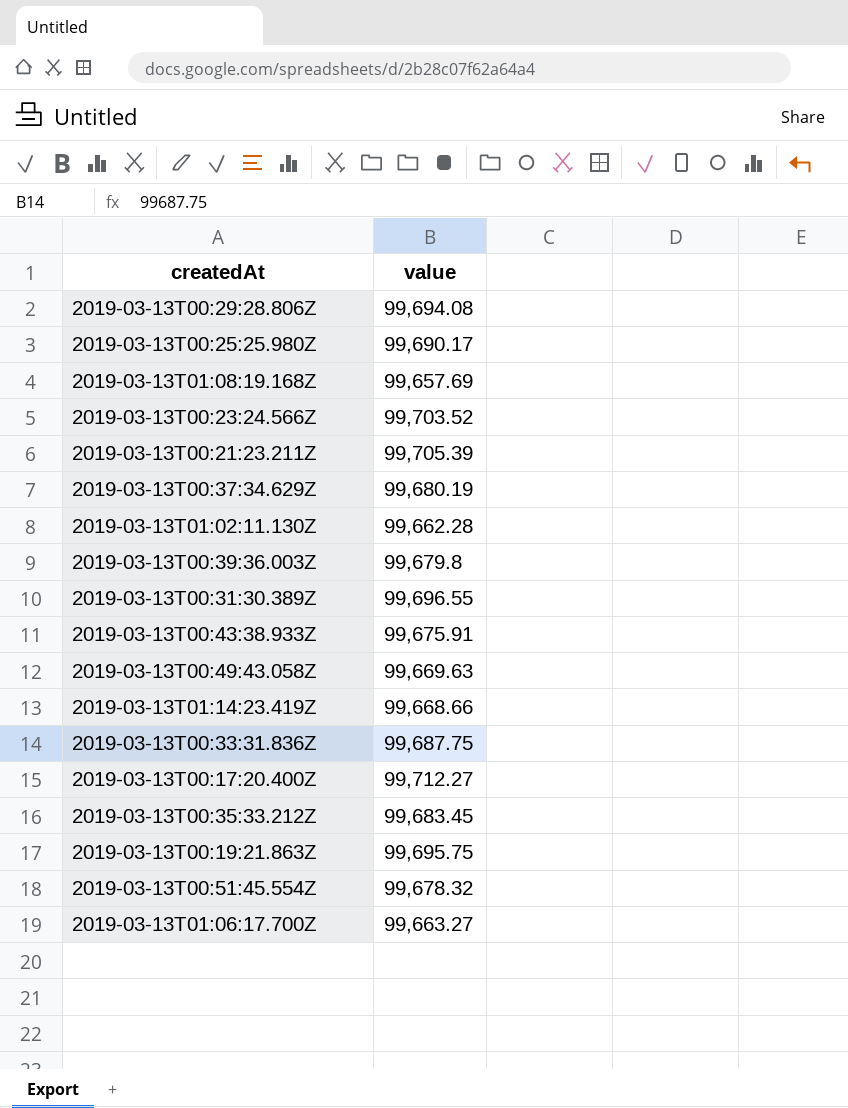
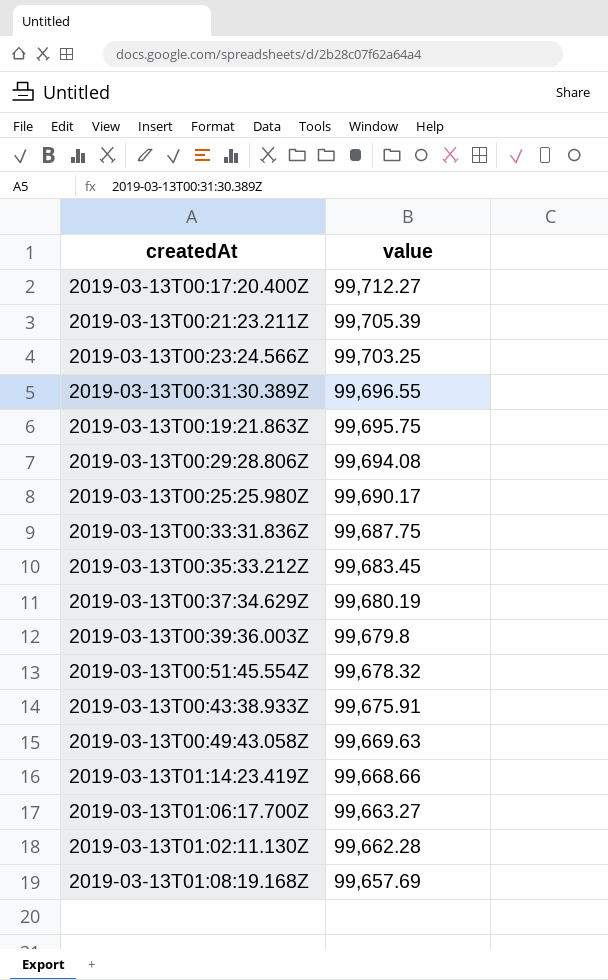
row order: none -> value descending
2019-03-13T00:23:24.566Z | value: 99,703.52 -> 99,703.25

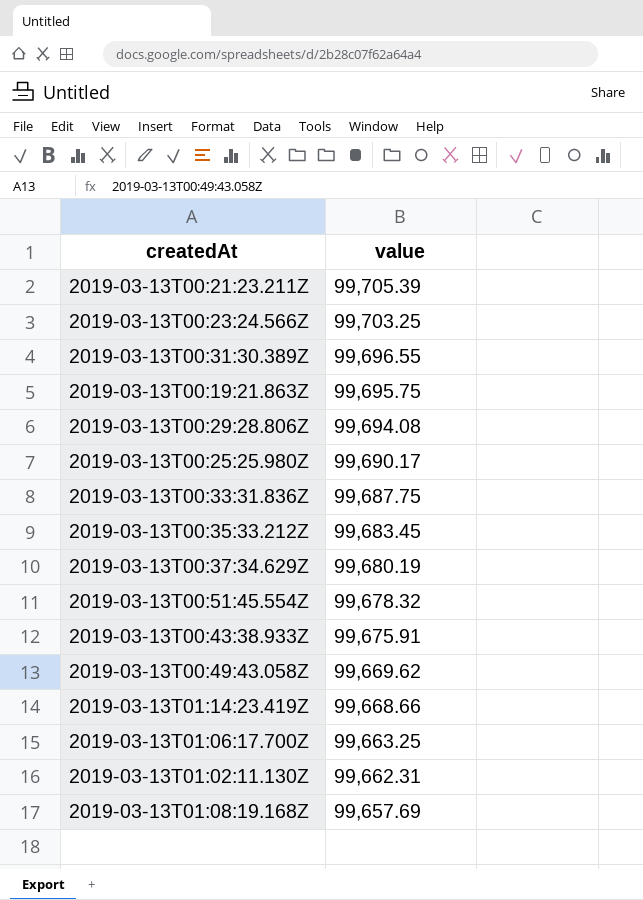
row 2019-03-13T00:17:20.400Z: 99,712.27 -> none
row 2019-03-13T00:39:36.003Z: 99,679.8 -> none
2019-03-13T00:49:43.058Z | value: 99,669.63 -> 99,669.62
2019-03-13T01:06:17.700Z | value: 99,663.27 -> 99,663.25
2019-03-13T01:02:11.130Z | value: 99,662.28 -> 99,662.31

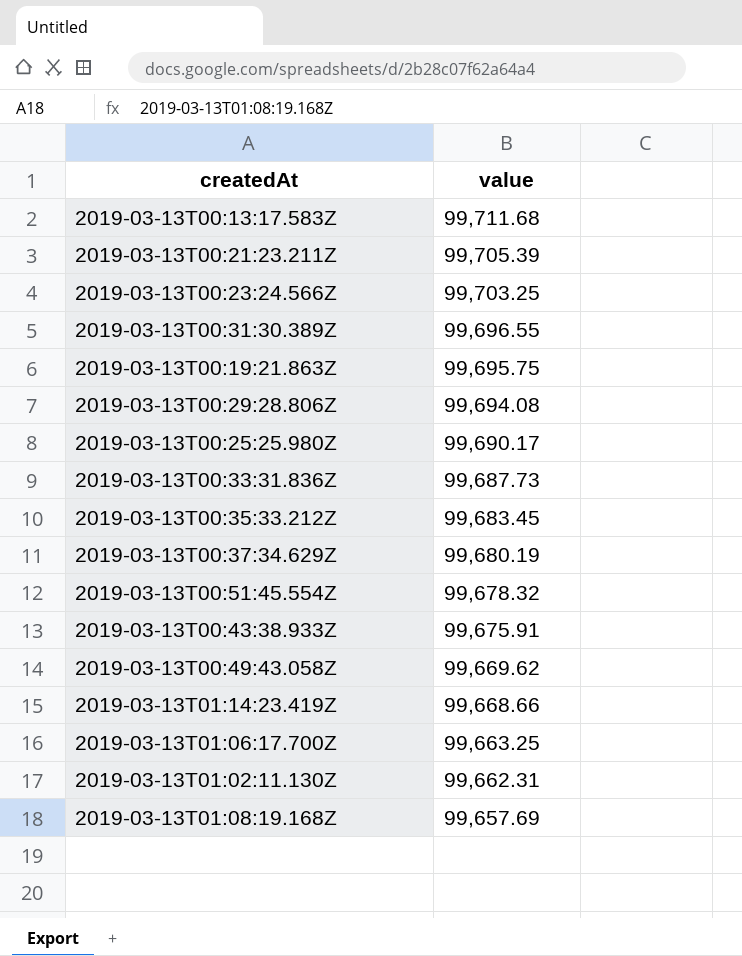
row 2019-03-13T00:13:17.583Z: none -> 99,711.68
2019-03-13T00:33:31.836Z | value: 99,687.75 -> 99,687.73

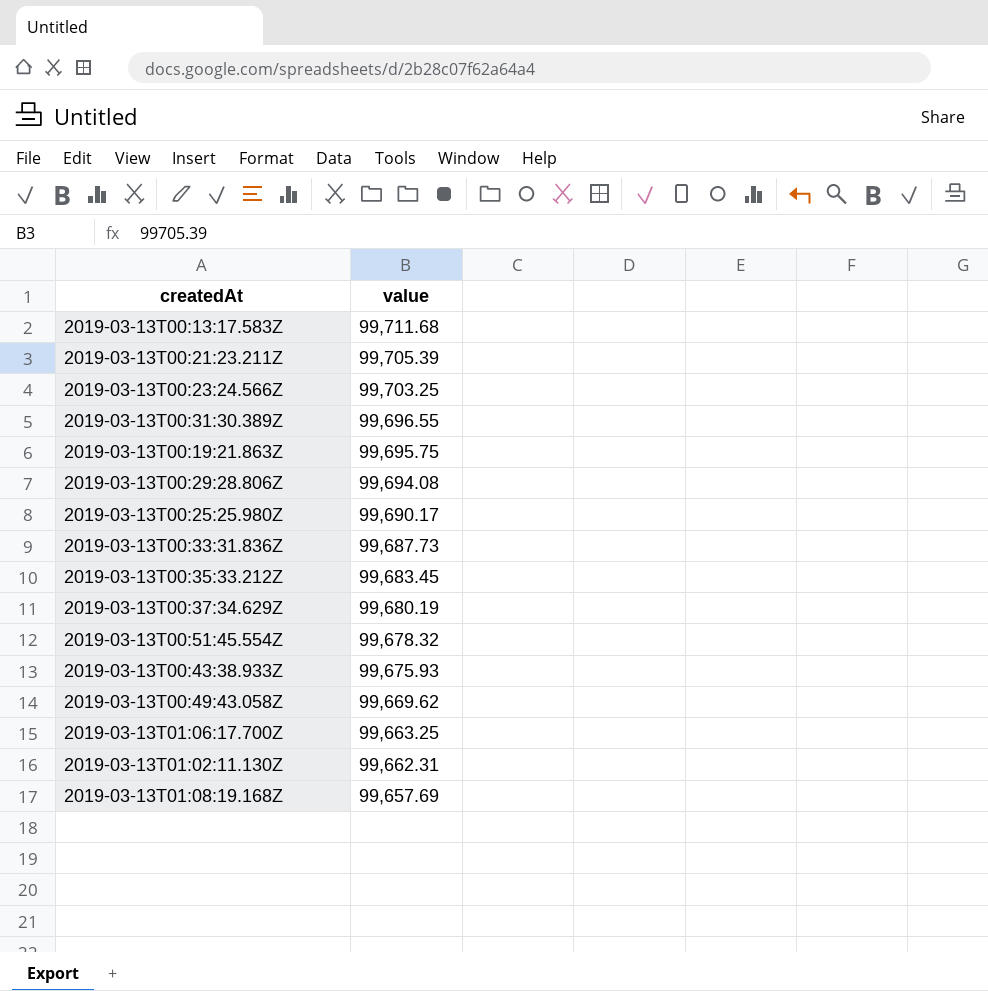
row 2019-03-13T01:14:23.419Z: 99,668.66 -> none
2019-03-13T00:43:38.933Z | value: 99,675.91 -> 99,675.93

